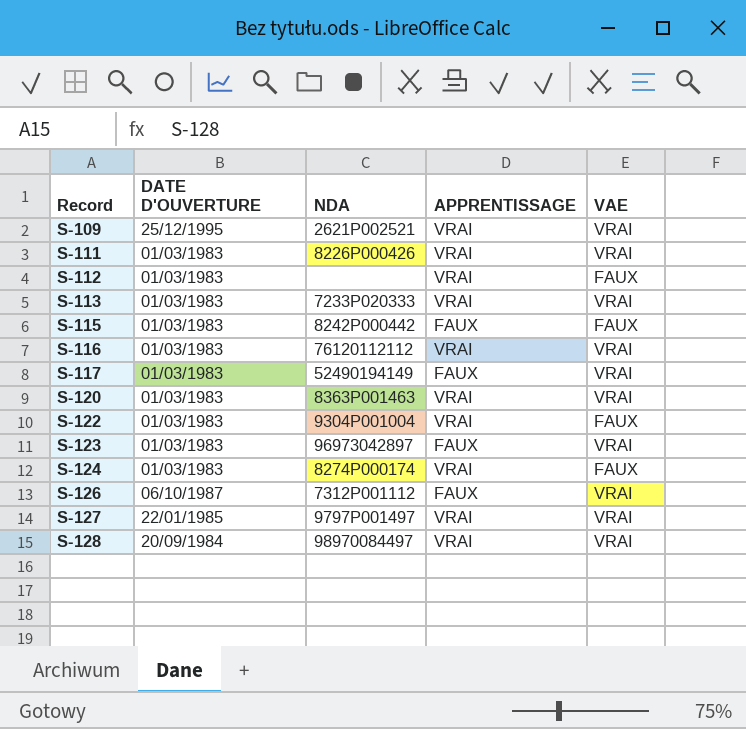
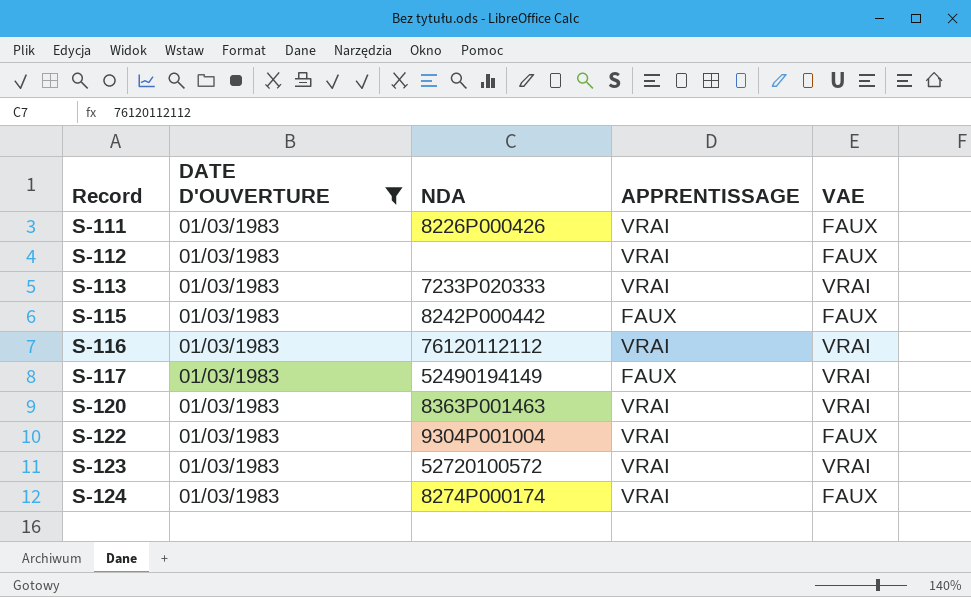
filter: none -> DATE D'OUVERTURE = 01/03/1983
S-111 | VAE: VRAI -> FAUX
S-123 | NDA: 96973042897 -> 52720100572
S-123 | APPRENTISSAGE: FAUX -> VRAI

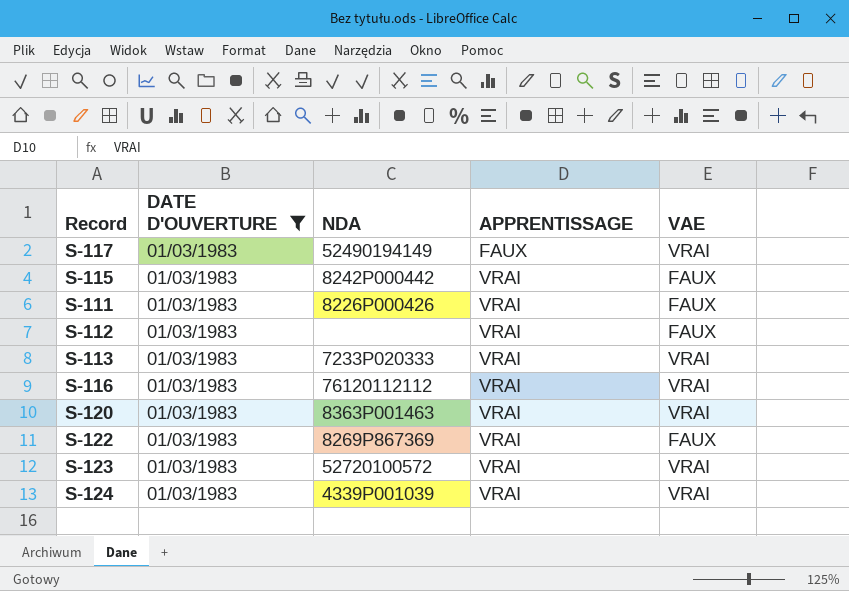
row order: Record ascending -> APPRENTISSAGE ascending
S-115 | APPRENTISSAGE: FAUX -> VRAI
S-122 | NDA: 9304P001004 -> 8269P867369
S-124 | NDA: 8274P000174 -> 4339P001039
S-124 | VAE: FAUX -> VRAI

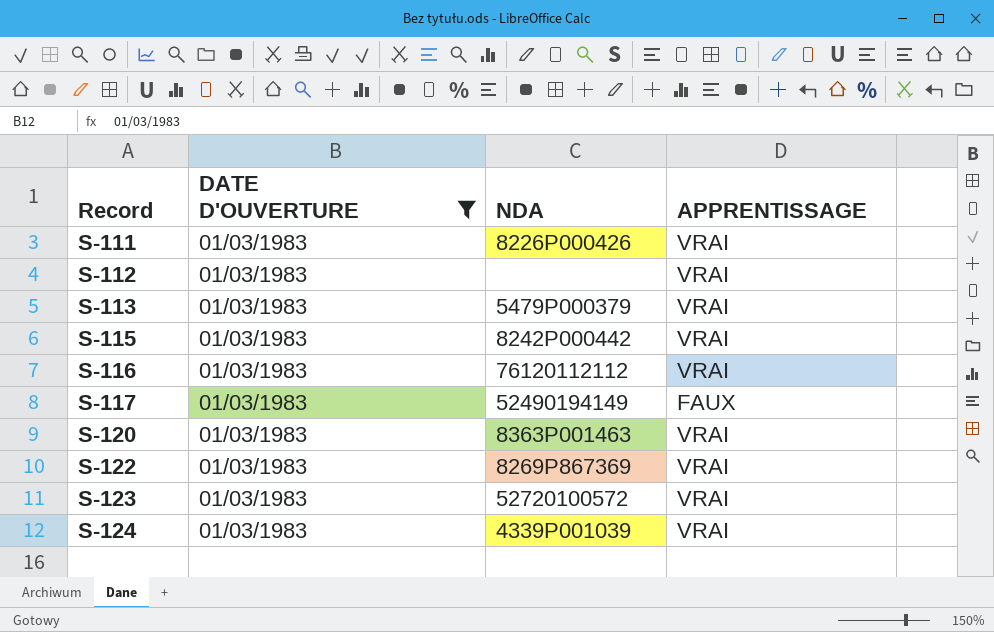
row order: APPRENTISSAGE ascending -> Record ascending
column VAE | position: 5 -> none
S-113 | NDA: 7233P020333 -> 5479P000379

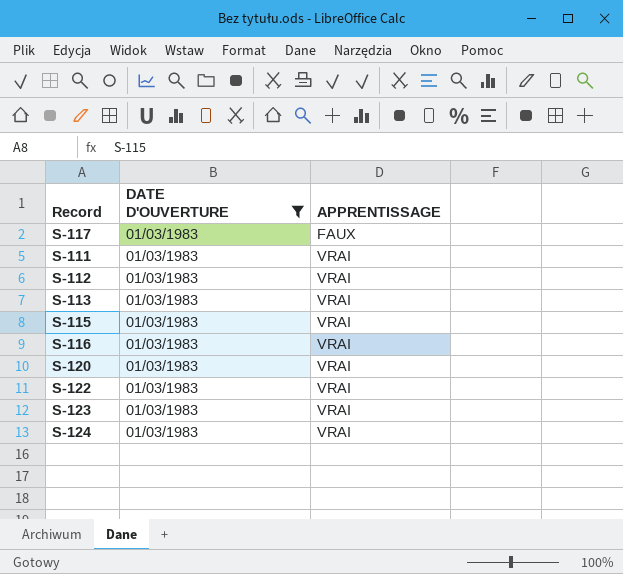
row order: Record ascending -> APPRENTISSAGE ascending
column NDA | position: 3 -> none

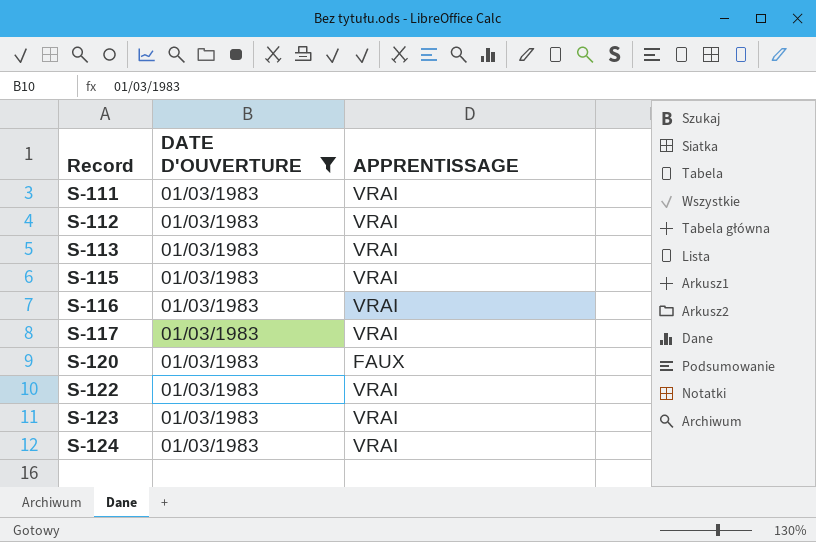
row order: APPRENTISSAGE ascending -> Record ascending
S-117 | APPRENTISSAGE: FAUX -> VRAI
S-120 | APPRENTISSAGE: VRAI -> FAUX

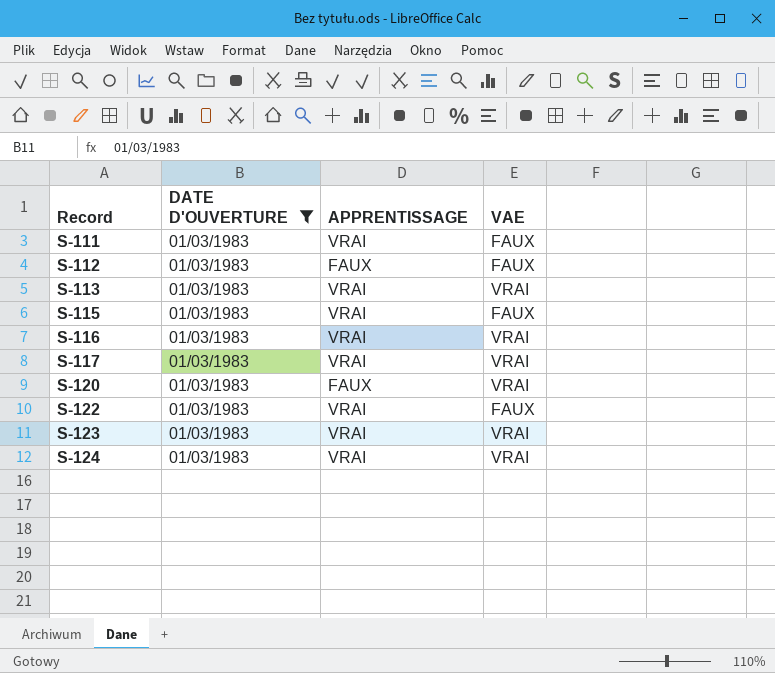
column VAE | position: none -> 4
S-112 | APPRENTISSAGE: VRAI -> FAUX

